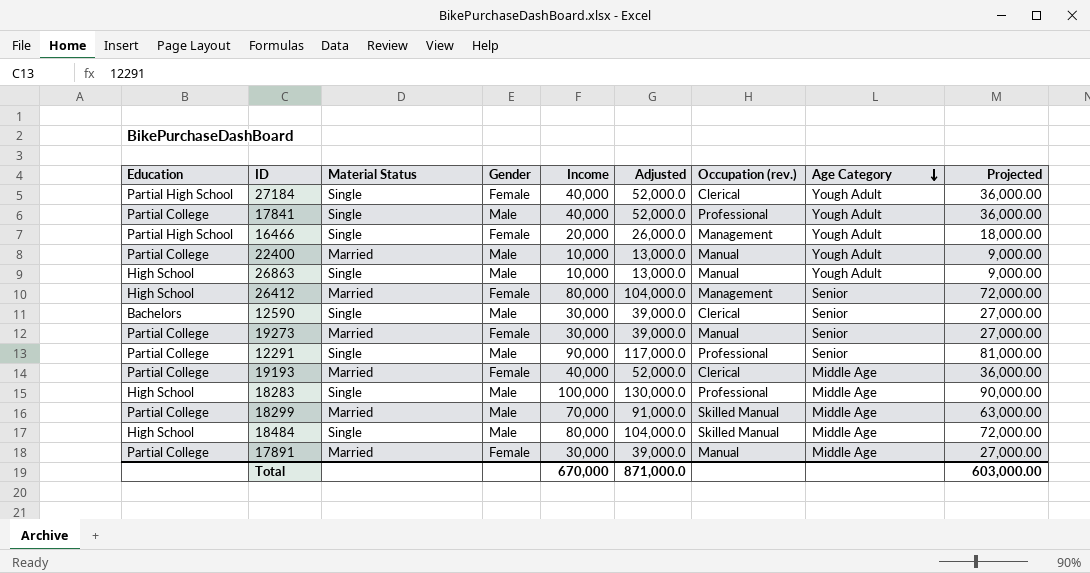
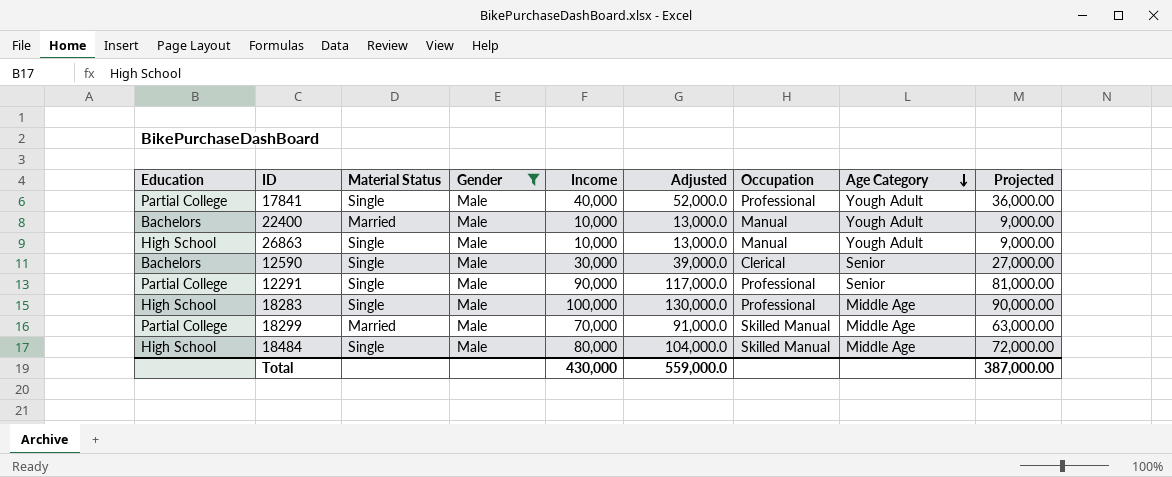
filter: none -> Gender = Male
column name: Occupation (rev.) -> Occupation
22400 | Education: Partial College -> Bachelors
Total | Income: 670,000 -> 430,000
Total | Adjusted: 871,000.0 -> 559,000.0
Total | Projected: 603,000.00 -> 387,000.00

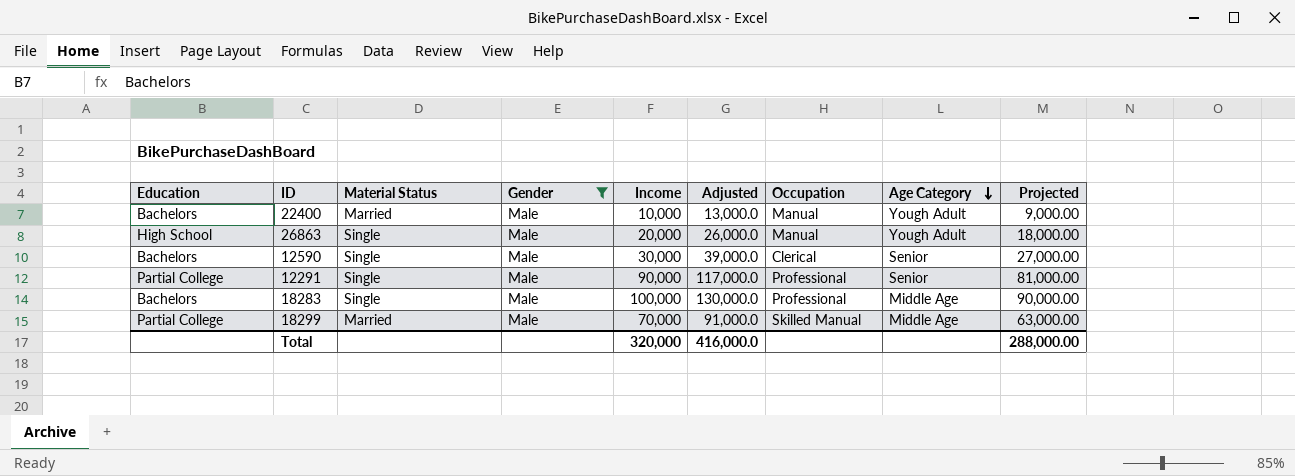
row 17841: Partial College | Single | Male | 40,000 | 52,000.0 | Professional | Yough Adult | 36,000.00 -> none
row 18484: High School | Single | Male | 80,000 | 104,000.0 | Skilled Manual | Middle Age | 72,000.00 -> none
26863 | Income: 10,000 -> 20,000
26863 | Adjusted: 13,000.0 -> 26,000.0
26863 | Projected: 9,000.00 -> 18,000.00
18283 | Education: High School -> Bachelors
Total | Income: 430,000 -> 320,000
Total | Adjusted: 559,000.0 -> 416,000.0
Total | Projected: 387,000.00 -> 288,000.00

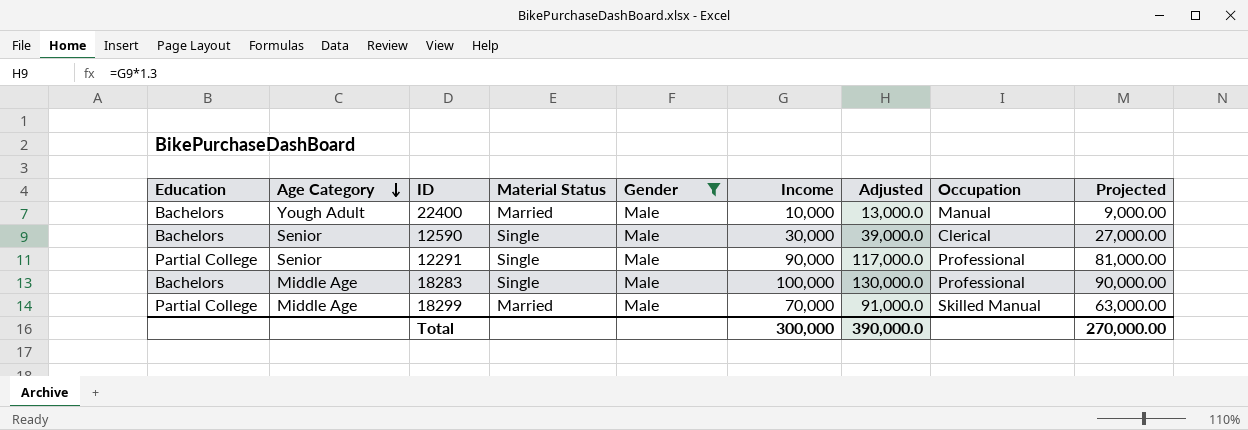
column Age Category | position: 8 -> 2
row 26863: High School | Single | Male | 20,000 | 26,000.0 | Manual | Yough Adult | 18,000.00 -> none
Total | Income: 320,000 -> 300,000
Total | Adjusted: 416,000.0 -> 390,000.0
Total | Projected: 288,000.00 -> 270,000.00

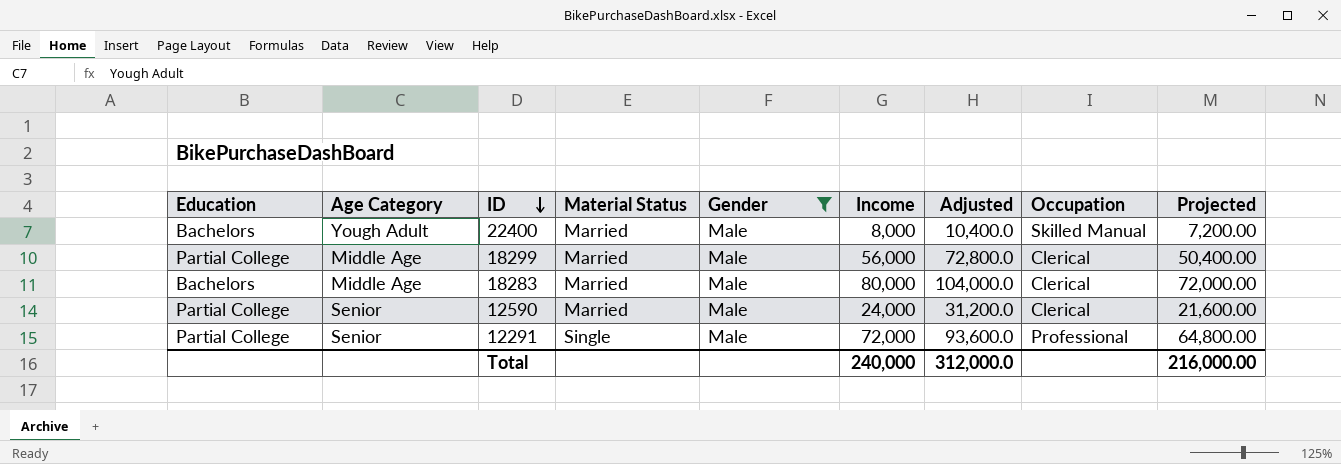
row order: Age Category descending -> ID descending
22400 | Income: 10,000 -> 8,000
22400 | Adjusted: 13,000.0 -> 10,400.0
22400 | Occupation: Manual -> Skilled Manual
22400 | Projected: 9,000.00 -> 7,200.00
18299 | Income: 70,000 -> 56,000
18299 | Adjusted: 91,000.0 -> 72,800.0
18299 | Occupation: Skilled Manual -> Clerical
18299 | Projected: 63,000.00 -> 50,400.00
18283 | Material Status: Single -> Married
18283 | Income: 100,000 -> 80,000
18283 | Adjusted: 130,000.0 -> 104,000.0
18283 | Occupation: Professional -> Clerical
18283 | Projected: 90,000.00 -> 72,000.00
12590 | Education: Bachelors -> Partial College
12590 | Material Status: Single -> Married
12590 | Income: 30,000 -> 24,000
12590 | Adjusted: 39,000.0 -> 31,200.0
12590 | Projected: 27,000.00 -> 21,600.00
12291 | Income: 90,000 -> 72,000
12291 | Adjusted: 117,000.0 -> 93,600.0
12291 | Projected: 81,000.00 -> 64,800.00
Total | Income: 300,000 -> 240,000
Total | Adjusted: 390,000.0 -> 312,000.0
Total | Projected: 270,000.00 -> 216,000.00

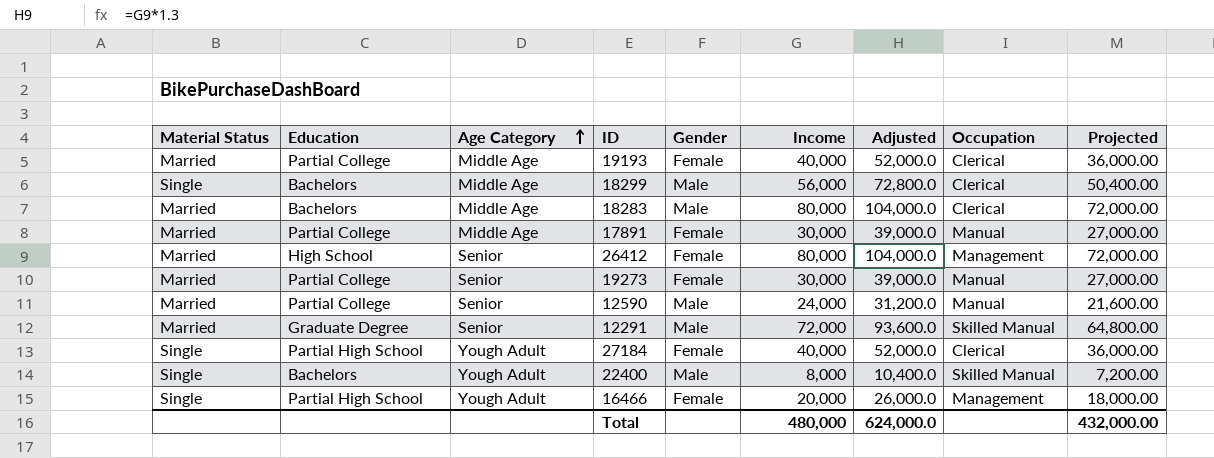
filter: Gender = Male -> none
row order: ID descending -> Age Category ascending
column Material Status | position: 4 -> 1
18299 | Material Status: Married -> Single
18299 | Education: Partial College -> Bachelors
12590 | Occupation: Clerical -> Manual
12291 | Material Status: Single -> Married
12291 | Education: Partial College -> Graduate Degree
12291 | Occupation: Professional -> Skilled Manual
22400 | Material Status: Married -> Single
Total | Income: 240,000 -> 480,000
Total | Adjusted: 312,000.0 -> 624,000.0
Total | Projected: 216,000.00 -> 432,000.00

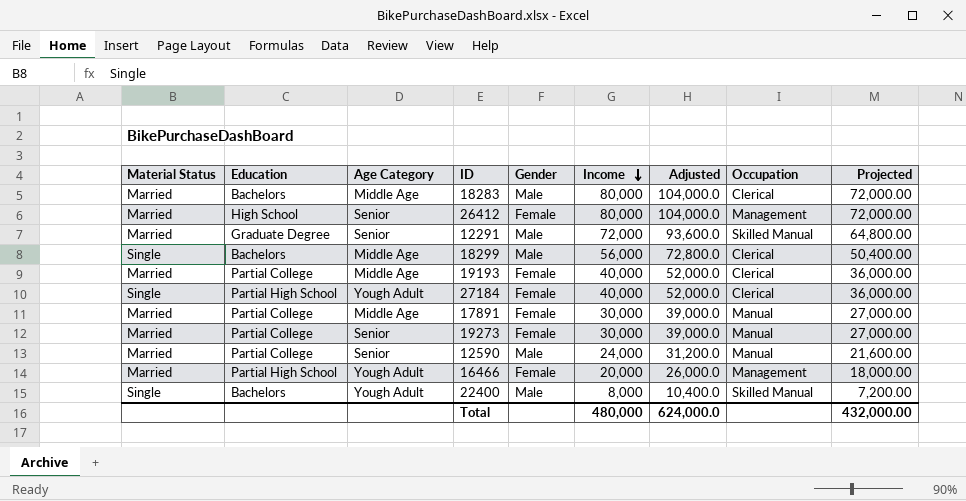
row order: Age Category ascending -> Income descending
16466 | Material Status: Single -> Married

